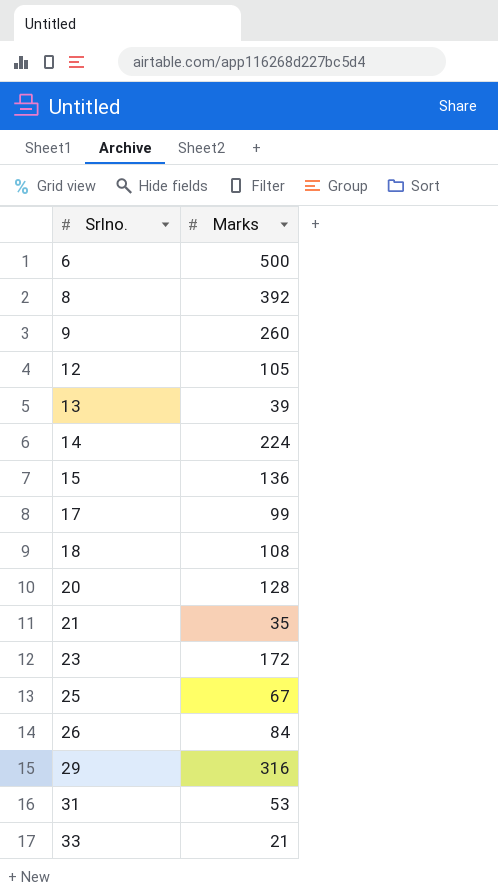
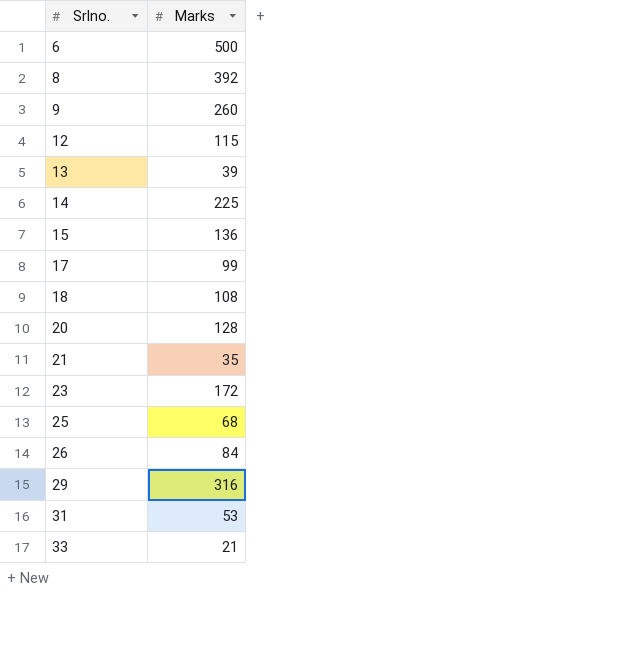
12 | Marks: 105 -> 115
14 | Marks: 224 -> 225
25 | Marks: 67 -> 68

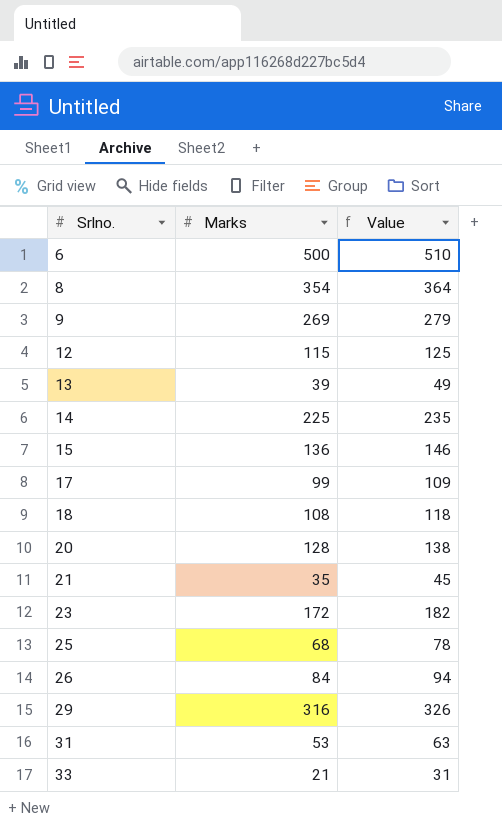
column Value | formula: none -> [Marks] + 10
8 | Marks: 392 -> 354
9 | Marks: 260 -> 269

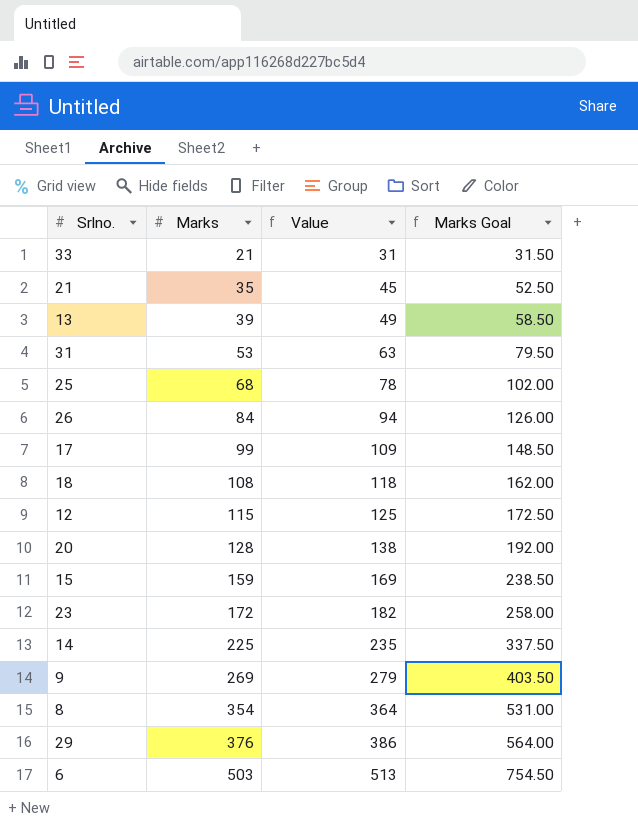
row order: Srlno. ascending -> Marks ascending
column Marks Goal | formula: none -> [Marks] * 1.5
15 | Marks: 136 -> 159
15 | Value: 146 -> 169
29 | Marks: 316 -> 376
29 | Value: 326 -> 386
6 | Marks: 500 -> 503
6 | Value: 510 -> 513

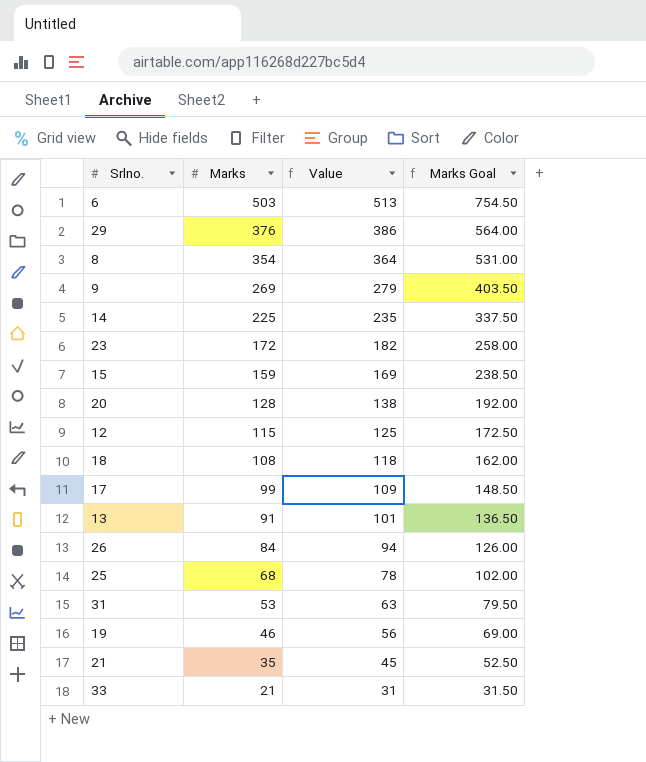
row order: Marks ascending -> Marks descending
13 | Marks: 39 -> 91
13 | Value: 49 -> 101
13 | Marks Goal: 58.50 -> 136.50
row 19: none -> 46 | 56 | 69.00

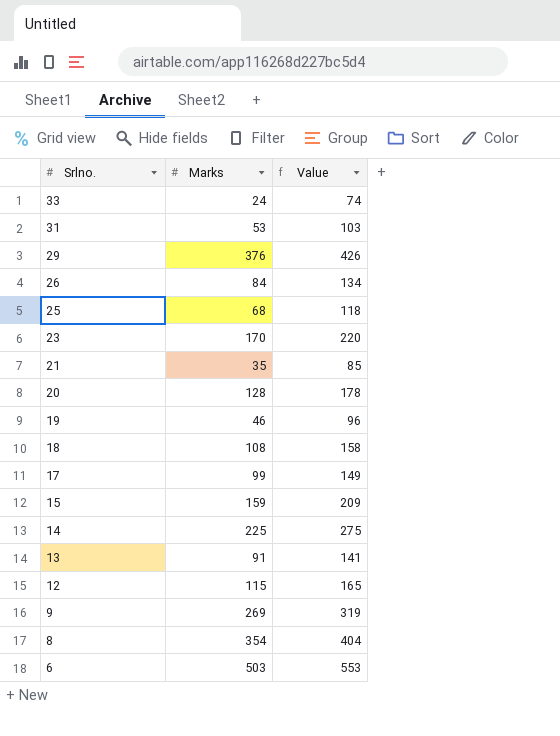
row order: Marks descending -> Srlno. descending
column Marks Goal | formula: [Marks] * 1.5 -> none
column Value | formula: [Marks] + 10 -> [Marks] + 50
33 | Marks: 21 -> 24
23 | Marks: 172 -> 170

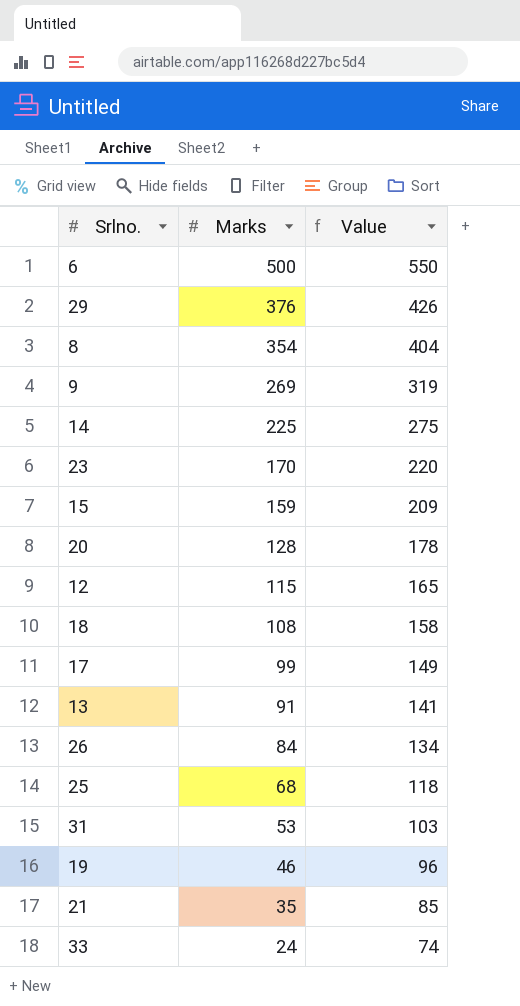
row order: Srlno. descending -> Marks descending
6 | Marks: 503 -> 500
6 | Value: 553 -> 550

